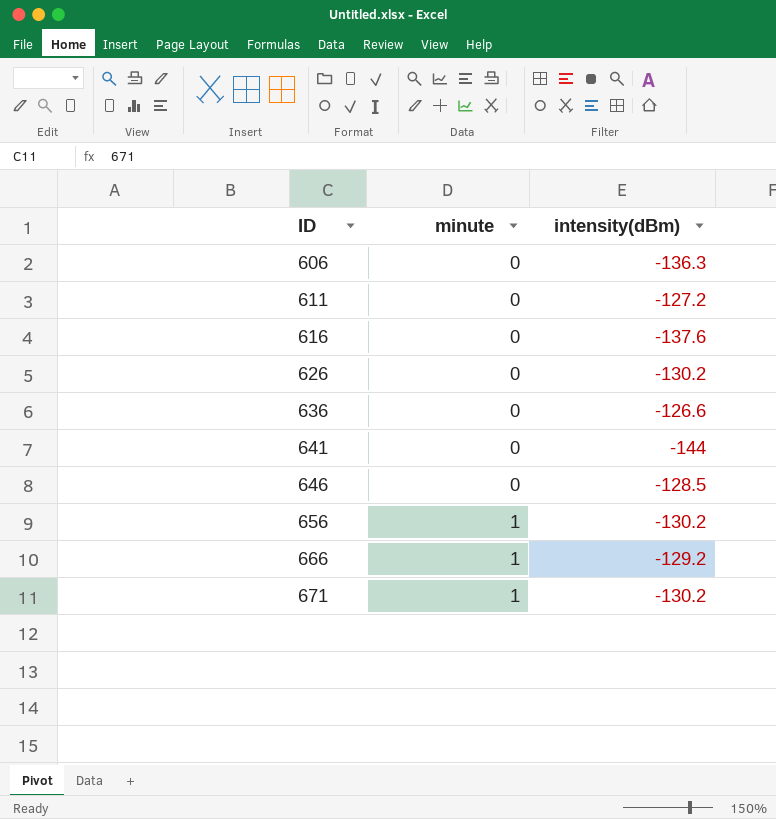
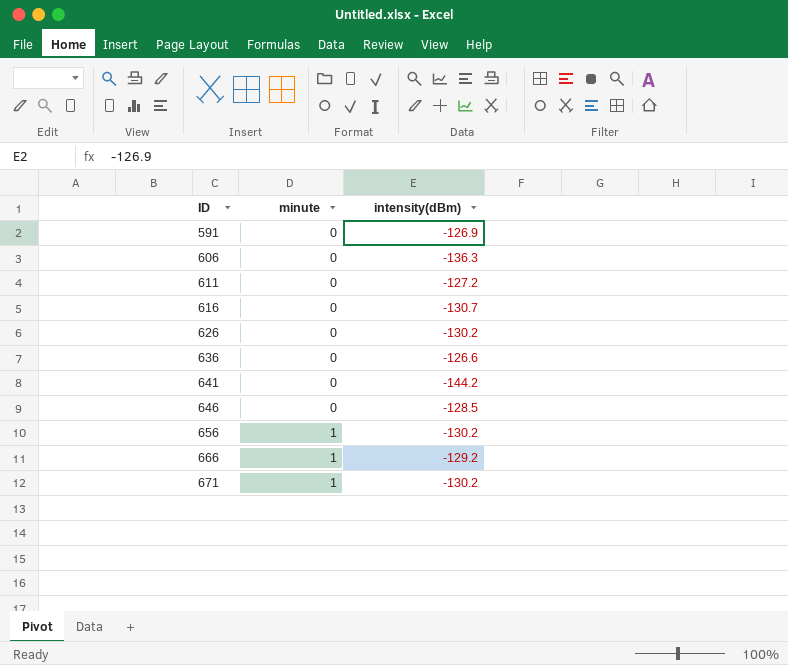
row 591: none -> 0 | -126.9
616 | intensity(dBm): -137.6 -> -130.7
641 | intensity(dBm): -144 -> -144.2

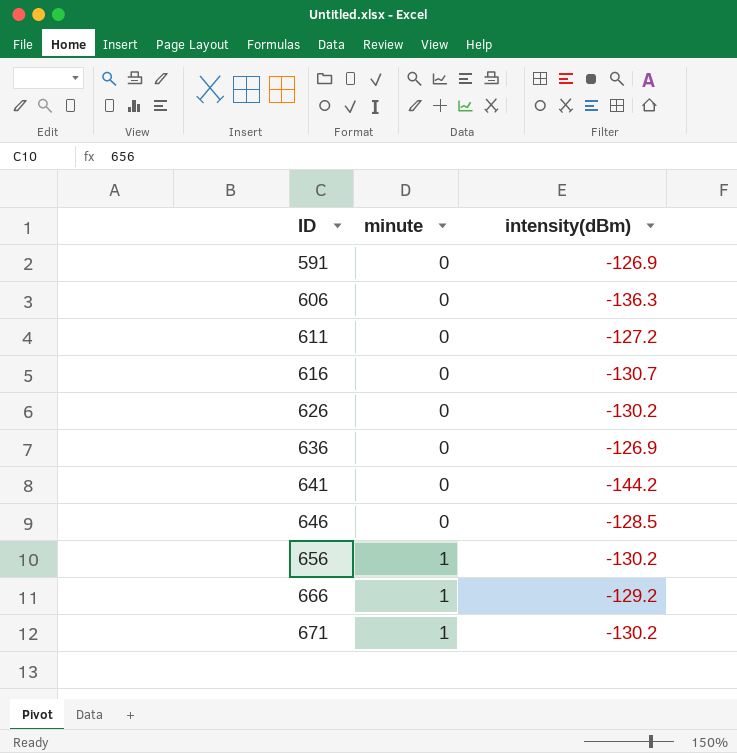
636 | intensity(dBm): -126.6 -> -126.9

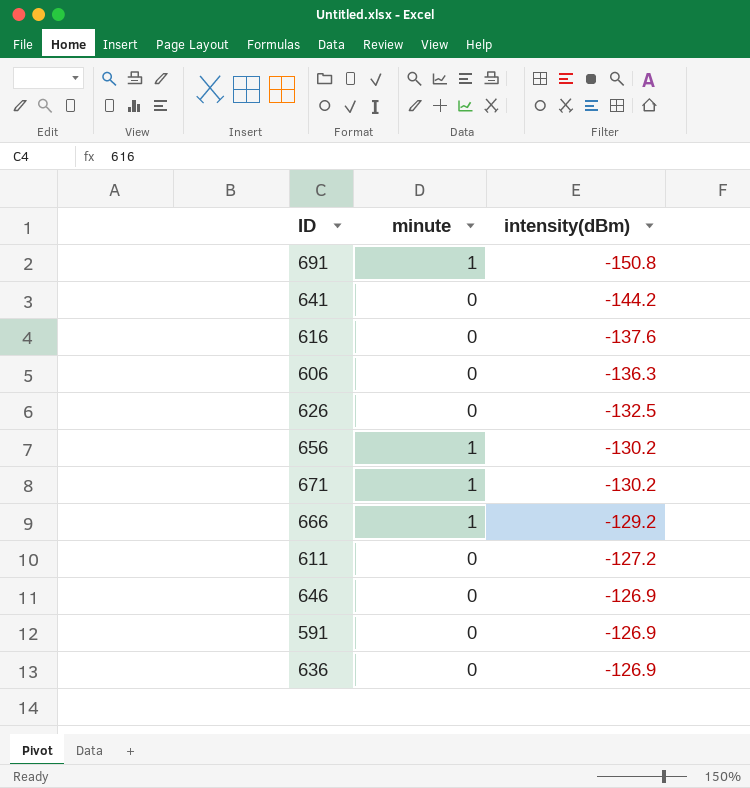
row order: ID ascending -> intensity(dBm) ascending
row 691: none -> 1 | -150.8
616 | intensity(dBm): -130.7 -> -137.6
626 | intensity(dBm): -130.2 -> -132.5
646 | intensity(dBm): -128.5 -> -126.9

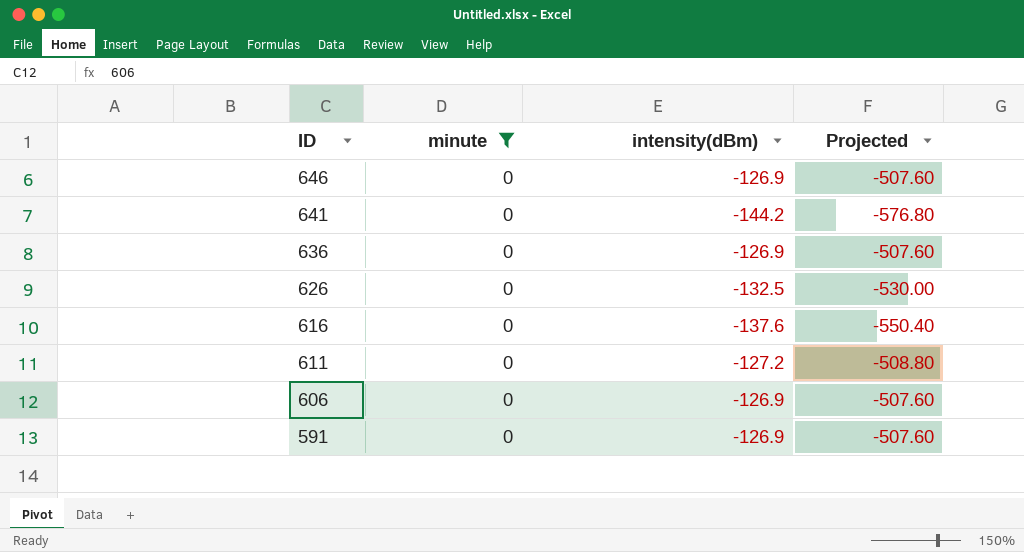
filter: none -> minute = 0
row order: intensity(dBm) ascending -> ID descending
column Projected | formula: none -> [intensity(dBm)] * 4
606 | intensity(dBm): -136.3 -> -126.9

